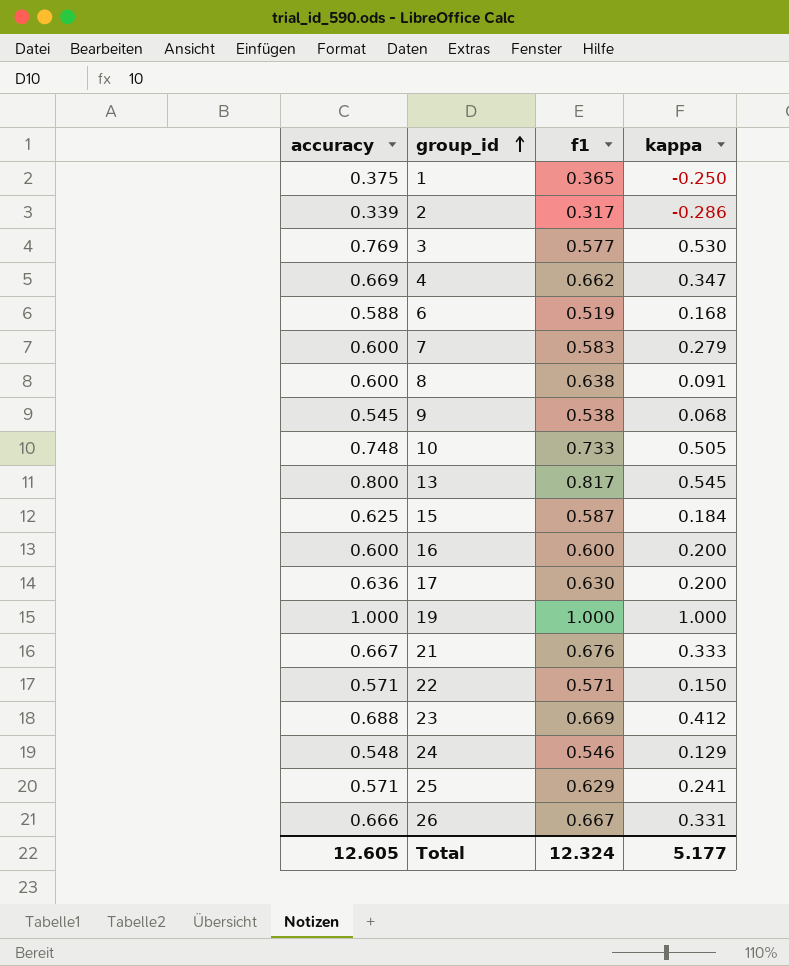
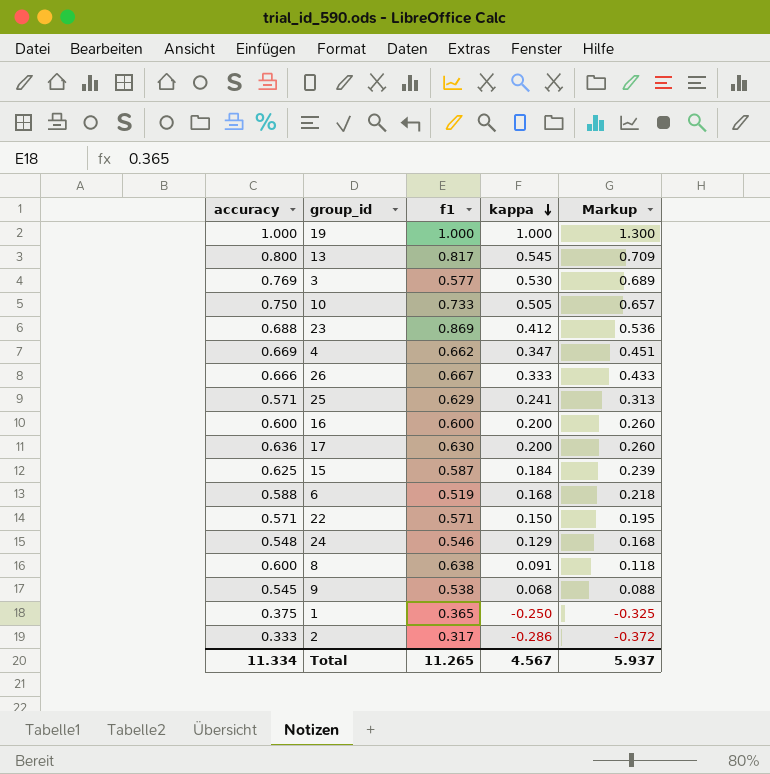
row order: group_id ascending -> kappa descending
column Markup | formula: none -> [kappa] * 1.3
row 7: 0.600 | 0.583 | 0.279 -> none
row 21: 0.667 | 0.676 | 0.333 -> none
10 | accuracy: 0.748 -> 0.750
23 | f1: 0.669 -> 0.869
26 | kappa: 0.331 -> 0.333
2 | accuracy: 0.339 -> 0.333
Total | accuracy: 12.605 -> 11.334
Total | f1: 12.324 -> 11.265
Total | kappa: 5.177 -> 4.567

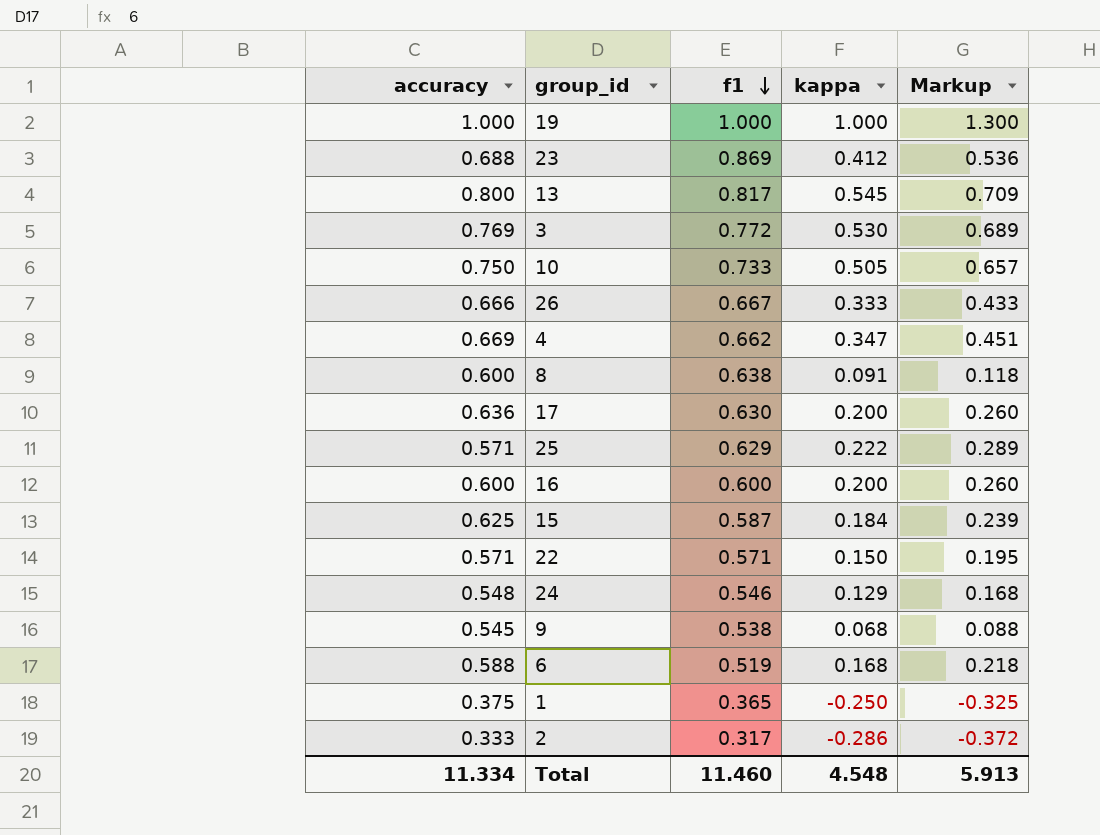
row order: kappa descending -> f1 descending
3 | f1: 0.577 -> 0.772
25 | kappa: 0.241 -> 0.222
25 | Markup: 0.313 -> 0.289
Total | f1: 11.265 -> 11.460
Total | kappa: 4.567 -> 4.548
Total | Markup: 5.937 -> 5.913

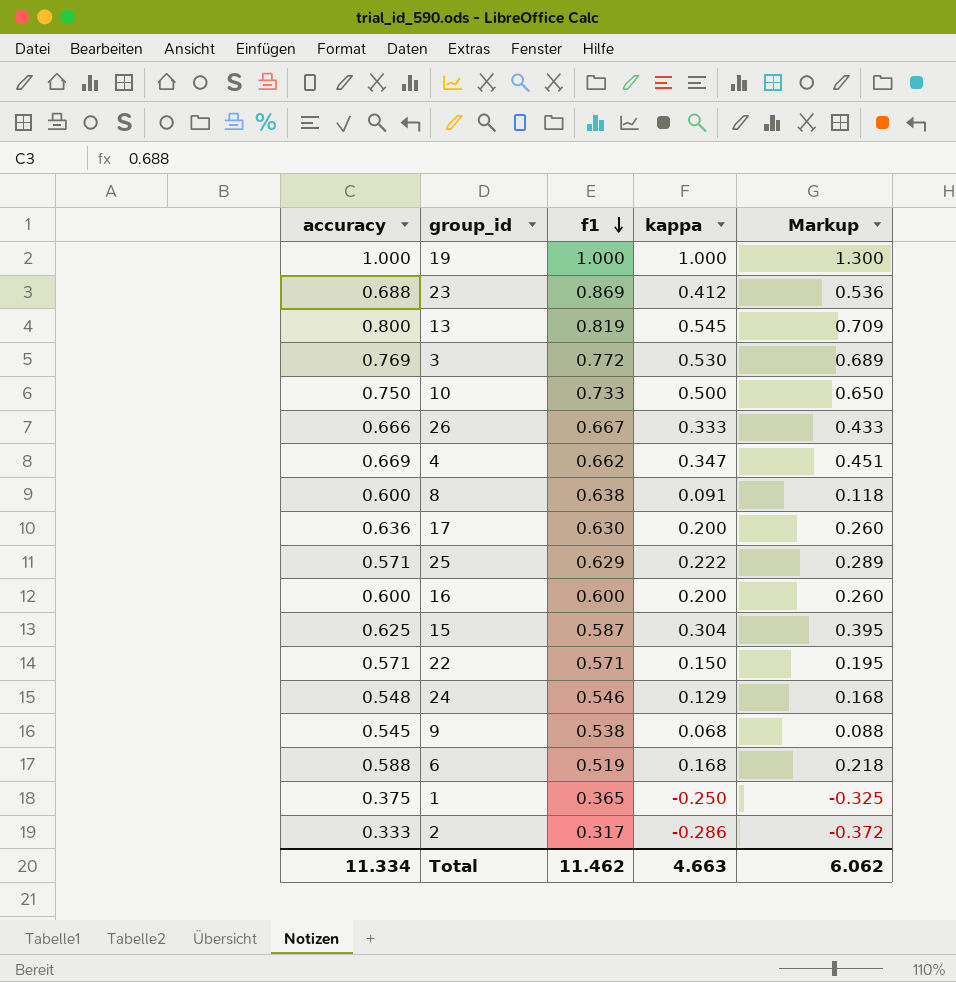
13 | f1: 0.817 -> 0.819
10 | kappa: 0.505 -> 0.500
10 | Markup: 0.657 -> 0.650
15 | kappa: 0.184 -> 0.304
15 | Markup: 0.239 -> 0.395
Total | f1: 11.460 -> 11.462
Total | kappa: 4.548 -> 4.663
Total | Markup: 5.913 -> 6.062

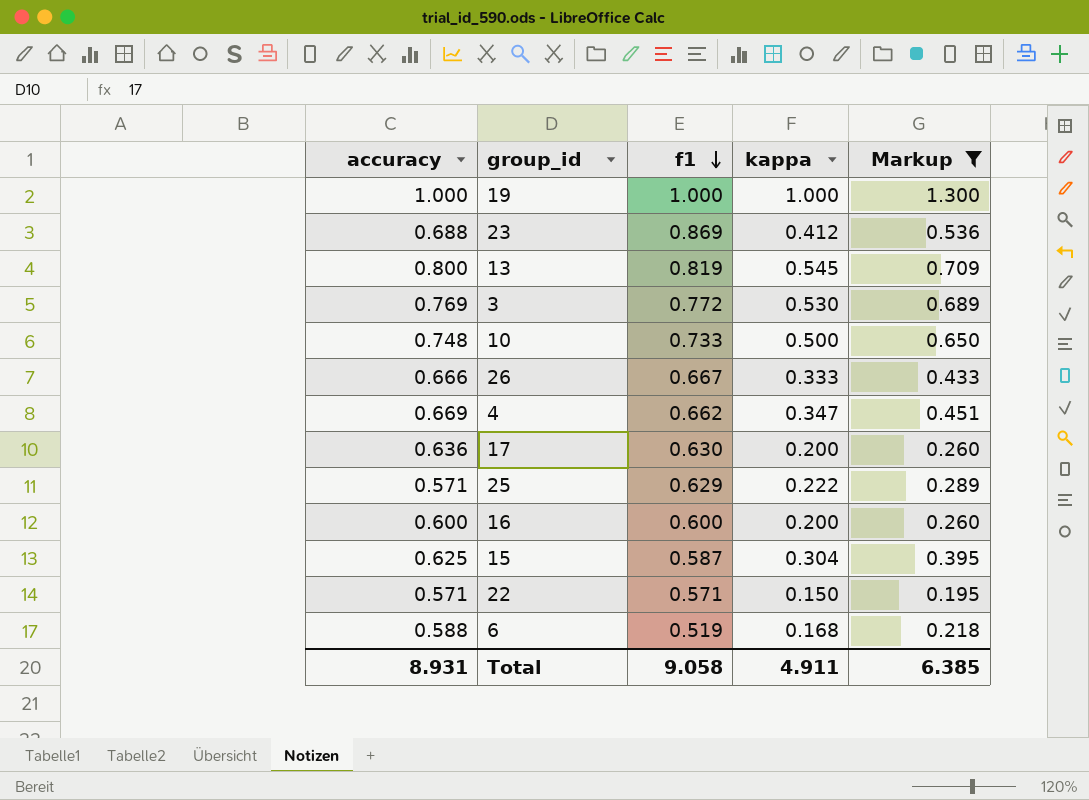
filter: none -> Markup >= 0.195
10 | accuracy: 0.750 -> 0.748
Total | accuracy: 11.334 -> 8.931
Total | f1: 11.462 -> 9.058
Total | kappa: 4.663 -> 4.911
Total | Markup: 6.062 -> 6.385

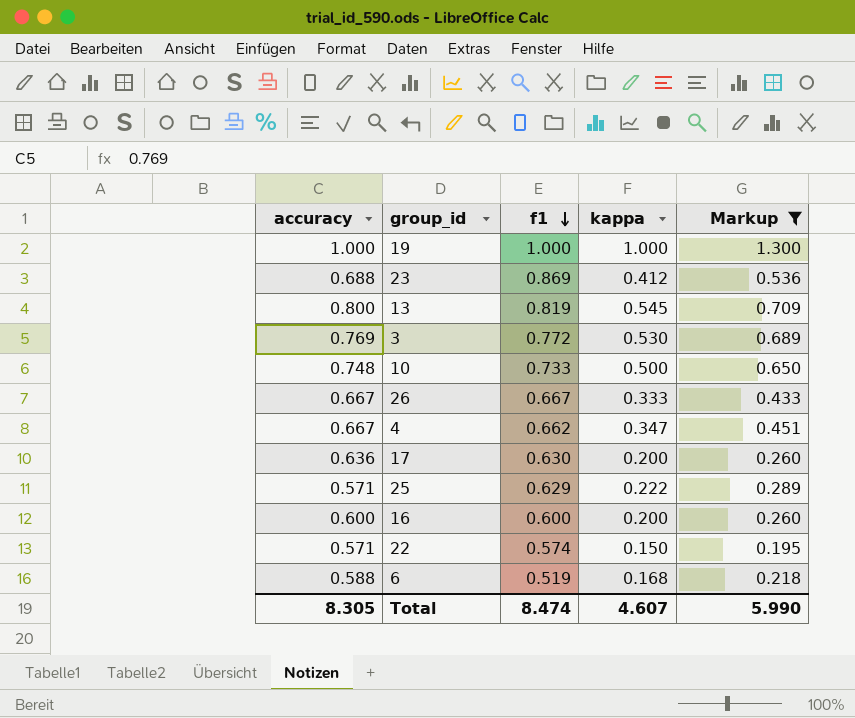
row 15: 0.625 | 0.587 | 0.304 | 0.395 -> none
26 | accuracy: 0.666 -> 0.667
4 | accuracy: 0.669 -> 0.667
22 | f1: 0.571 -> 0.574
Total | accuracy: 8.931 -> 8.305
Total | f1: 9.058 -> 8.474
Total | kappa: 4.911 -> 4.607
Total | Markup: 6.385 -> 5.990

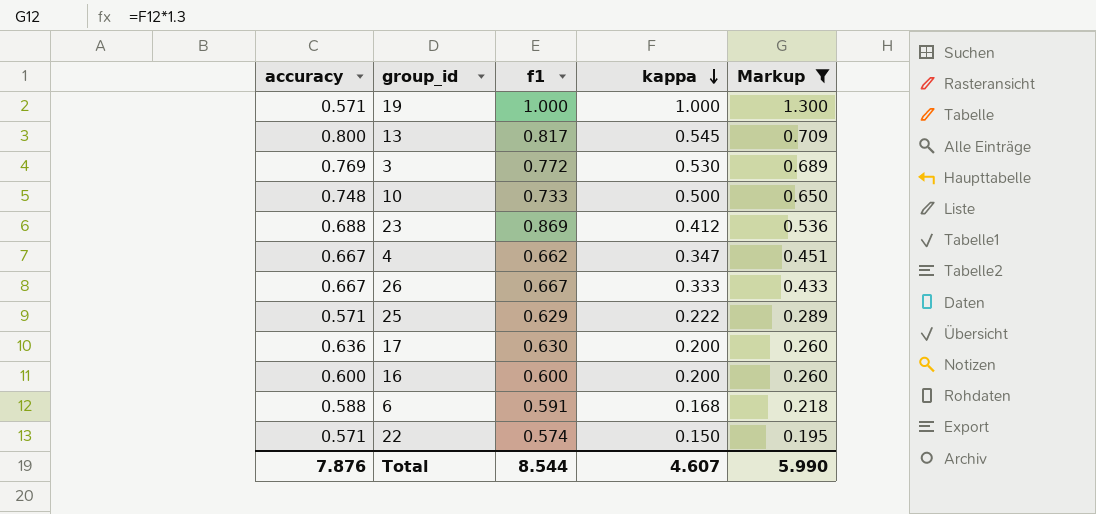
row order: f1 descending -> kappa descending
19 | accuracy: 1.000 -> 0.571
13 | f1: 0.819 -> 0.817
6 | f1: 0.519 -> 0.591
Total | accuracy: 8.305 -> 7.876
Total | f1: 8.474 -> 8.544

